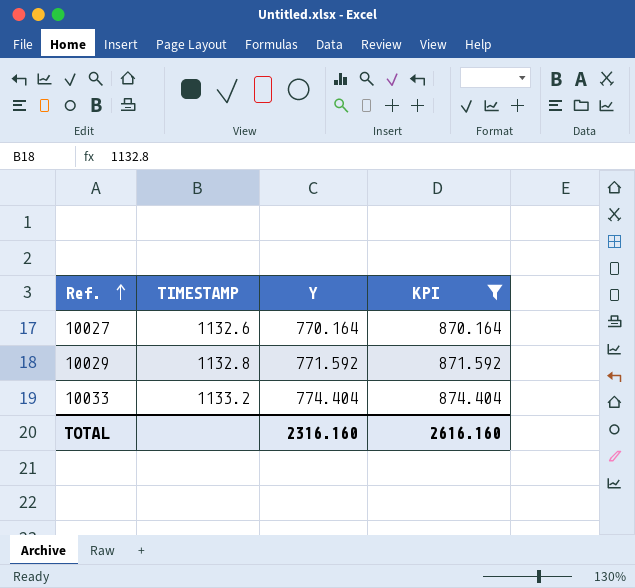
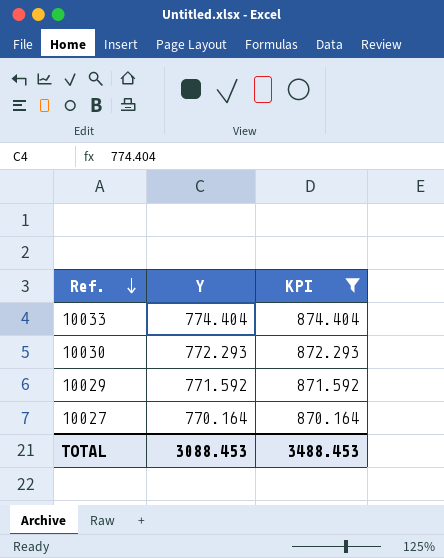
row order: Ref. ascending -> Ref. descending
column TIMESTAMP | position: 2 -> none
row 10030: none -> 772.293 | 872.293
TOTAL | Y: 2316.160 -> 3088.453
TOTAL | KPI: 2616.160 -> 3488.453

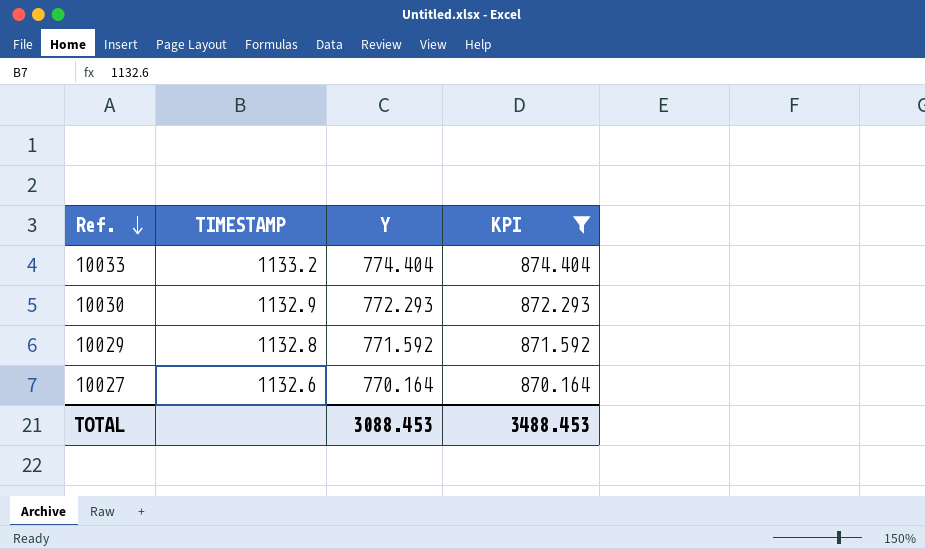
column TIMESTAMP | position: none -> 2

